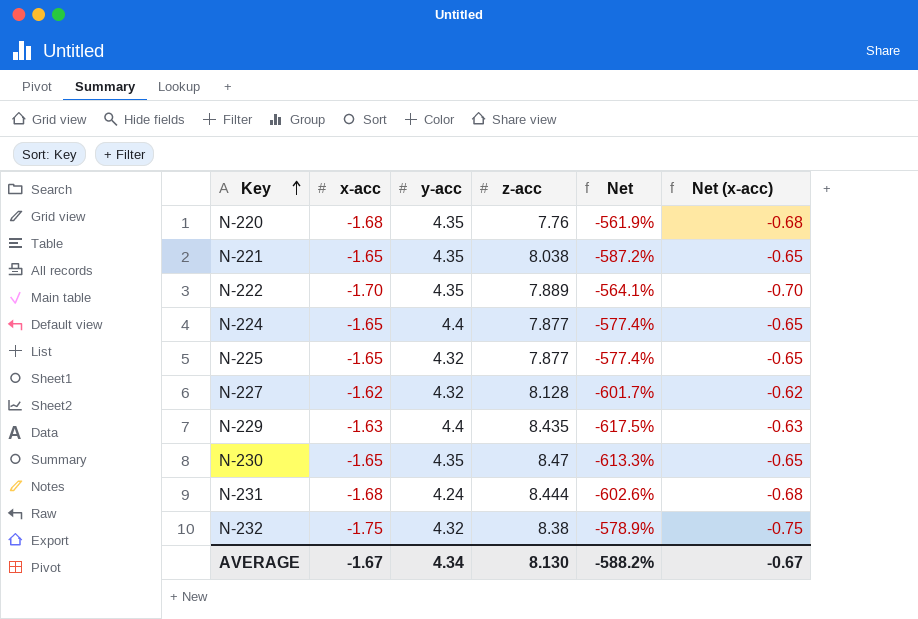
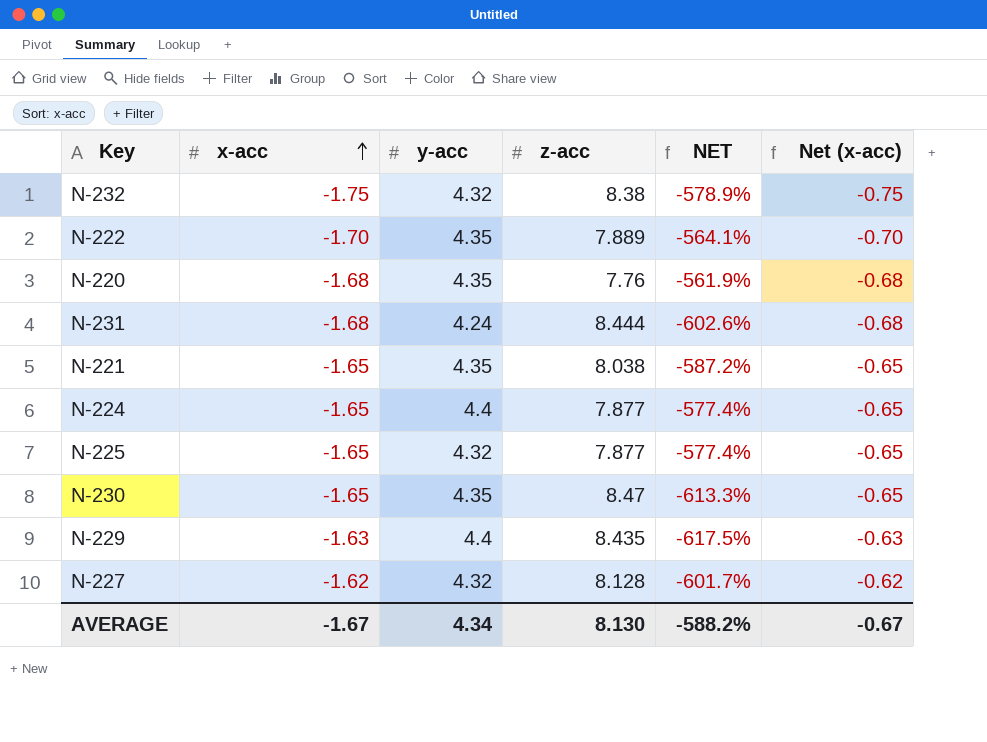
row order: Key ascending -> x-acc ascending
column name: Net -> NET

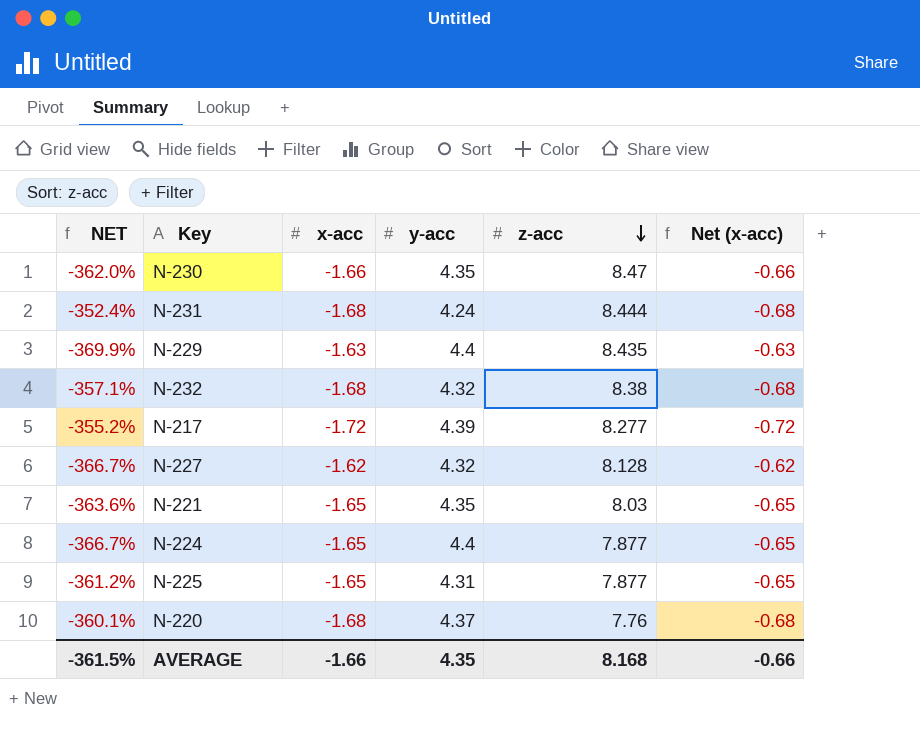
row order: x-acc ascending -> z-acc descending
column NET | formula: ([z-acc] - [x-acc]) / [x-acc] -> ([y-acc] - [x-acc]) / [x-acc]
column NET | position: 5 -> 1
row N-222: -1.70 | 4.35 | 7.889 | -564.1% | -0.70 -> none
N-230 | x-acc: -1.65 -> -1.66
N-230 | Net (x-acc): -0.65 -> -0.66
N-232 | x-acc: -1.75 -> -1.68
N-232 | Net (x-acc): -0.75 -> -0.68
row N-217: none -> -355.2% | -1.72 | 4.39 | 8.277 | -0.72
N-221 | z-acc: 8.038 -> 8.03
N-225 | y-acc: 4.32 -> 4.31
N-220 | y-acc: 4.35 -> 4.37
AVERAGE | NET: -588.2% -> -361.5%
AVERAGE | x-acc: -1.67 -> -1.66
AVERAGE | y-acc: 4.34 -> 4.35
AVERAGE | z-acc: 8.130 -> 8.168
AVERAGE | Net (x-acc): -0.67 -> -0.66

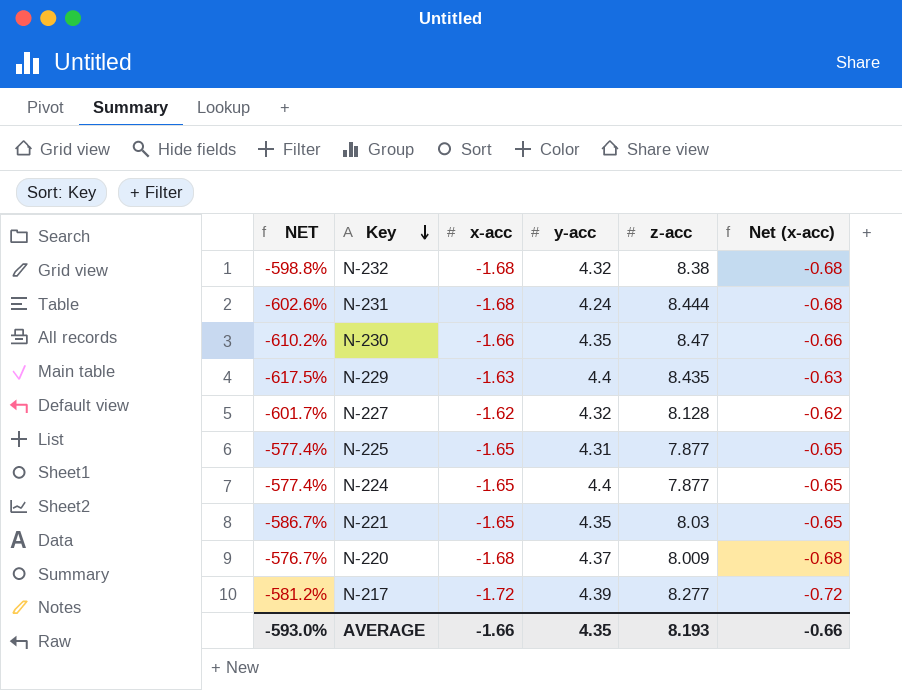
row order: z-acc descending -> Key descending
column NET | formula: ([y-acc] - [x-acc]) / [x-acc] -> ([z-acc] - [x-acc]) / [x-acc]
N-220 | z-acc: 7.76 -> 8.009
AVERAGE | NET: -361.5% -> -593.0%
AVERAGE | z-acc: 8.168 -> 8.193

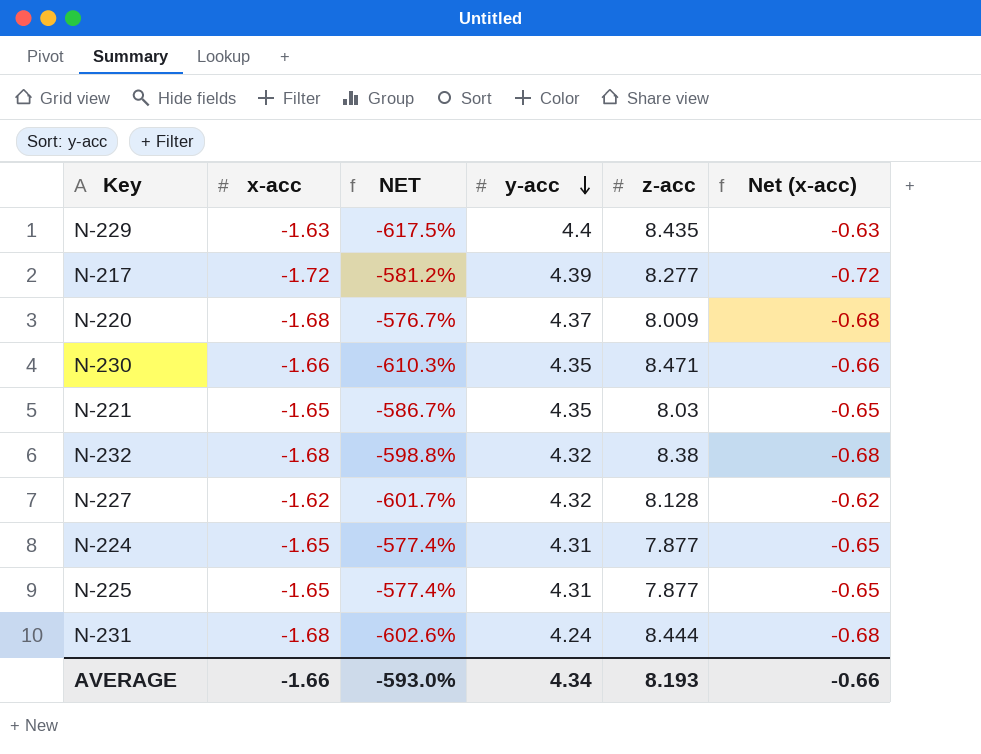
row order: Key descending -> y-acc descending
column NET | position: 1 -> 3
N-230 | NET: -610.2% -> -610.3%
N-230 | z-acc: 8.47 -> 8.471
N-224 | y-acc: 4.4 -> 4.31
AVERAGE | y-acc: 4.35 -> 4.34

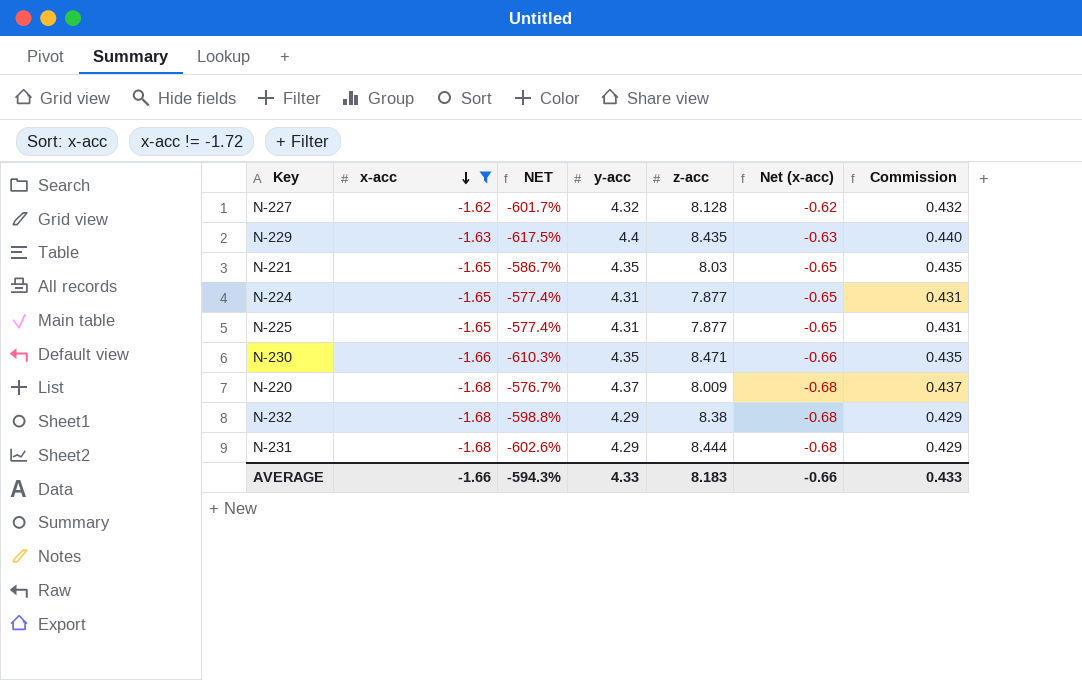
filter: none -> x-acc != -1.72
row order: y-acc descending -> x-acc descending
column Commission | formula: none -> [y-acc] * 0.1
N-232 | y-acc: 4.32 -> 4.29
N-231 | y-acc: 4.24 -> 4.29
AVERAGE | NET: -593.0% -> -594.3%
AVERAGE | y-acc: 4.34 -> 4.33
AVERAGE | z-acc: 8.193 -> 8.183

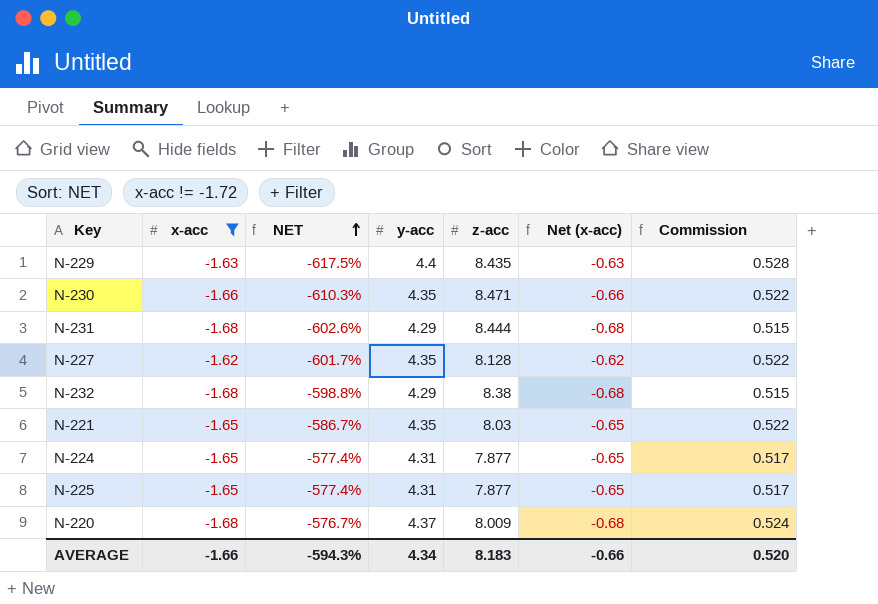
row order: x-acc descending -> NET ascending
column Commission | formula: [y-acc] * 0.1 -> [y-acc] * 0.12
N-227 | y-acc: 4.32 -> 4.35
AVERAGE | y-acc: 4.33 -> 4.34
AVERAGE | Commission: 0.433 -> 0.520

